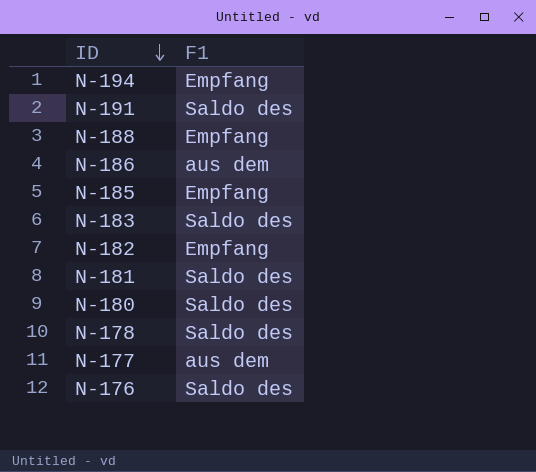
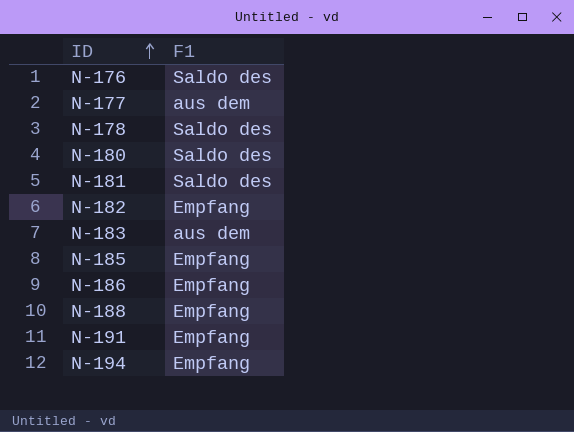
row order: ID descending -> ID ascending
N-183 | F1: Saldo des -> aus dem
N-186 | F1: aus dem -> Empfang
N-191 | F1: Saldo des -> Empfang

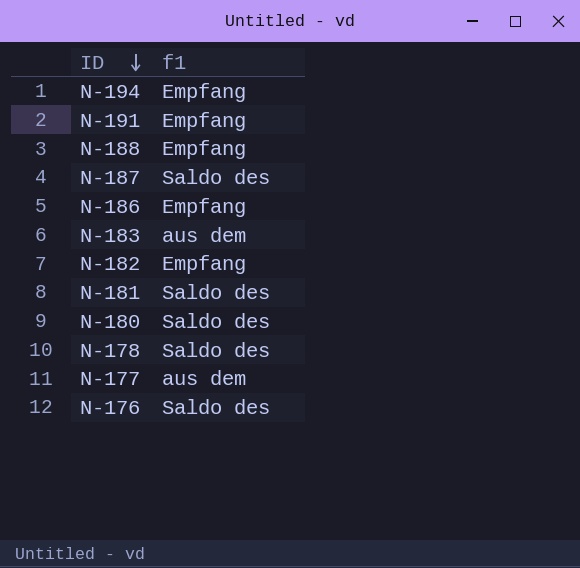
row order: ID ascending -> ID descending
column name: F1 -> f1
row N-185: Empfang -> none
row N-187: none -> Saldo des

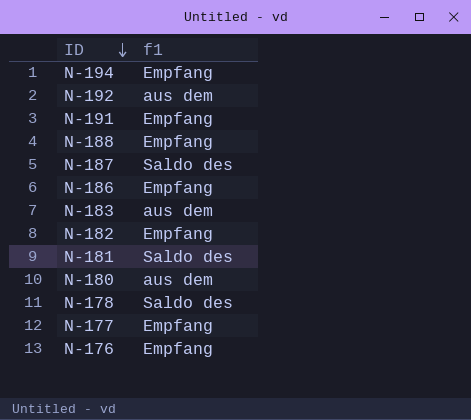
row N-192: none -> aus dem
N-180 | f1: Saldo des -> aus dem
N-177 | f1: aus dem -> Empfang
N-176 | f1: Saldo des -> Empfang

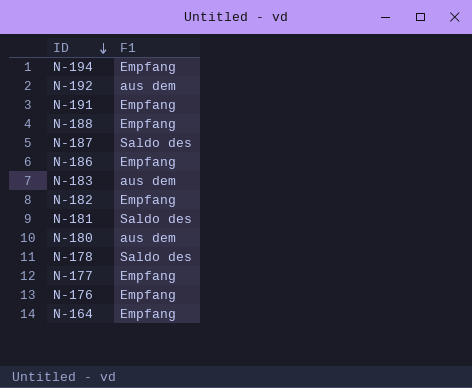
column name: f1 -> F1
row N-164: none -> Empfang

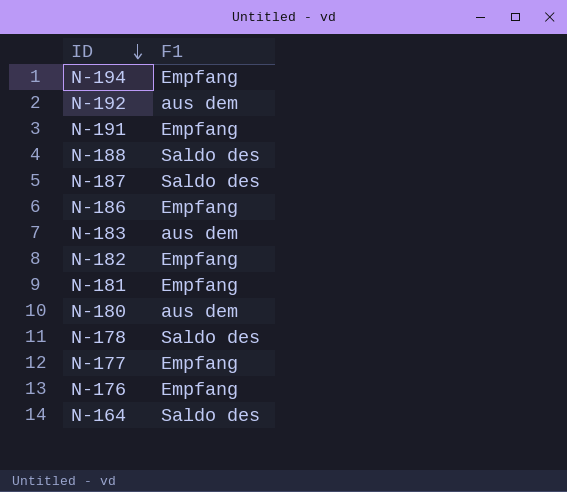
N-188 | F1: Empfang -> Saldo des
N-181 | F1: Saldo des -> Empfang
N-164 | F1: Empfang -> Saldo des

